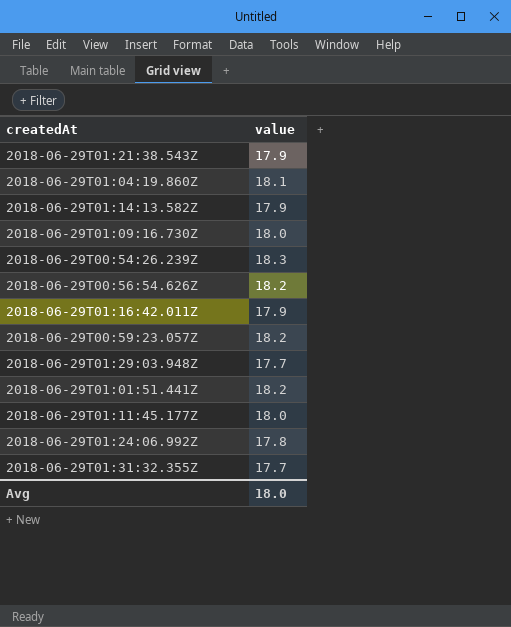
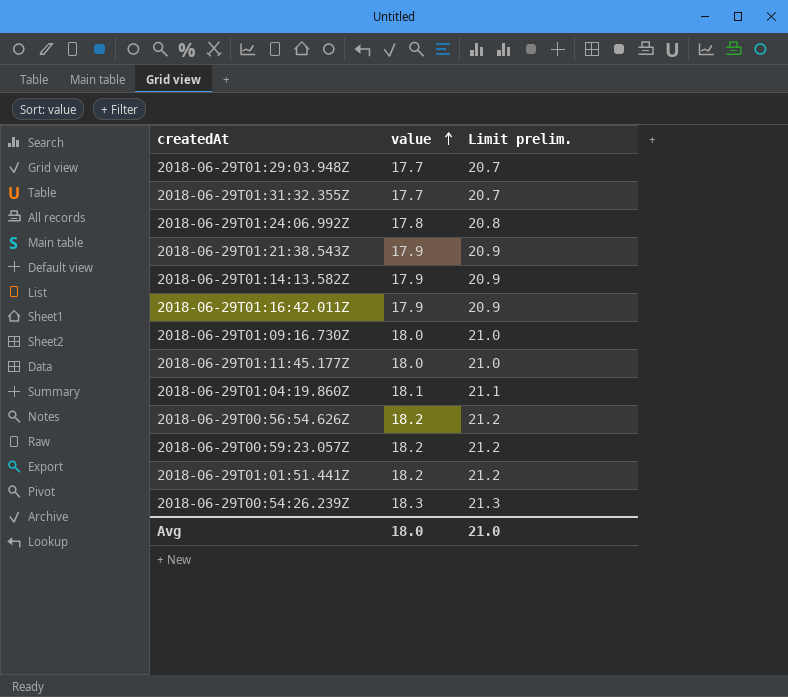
row order: none -> value ascending
column Limit prelim. | formula: none -> [value] + 3

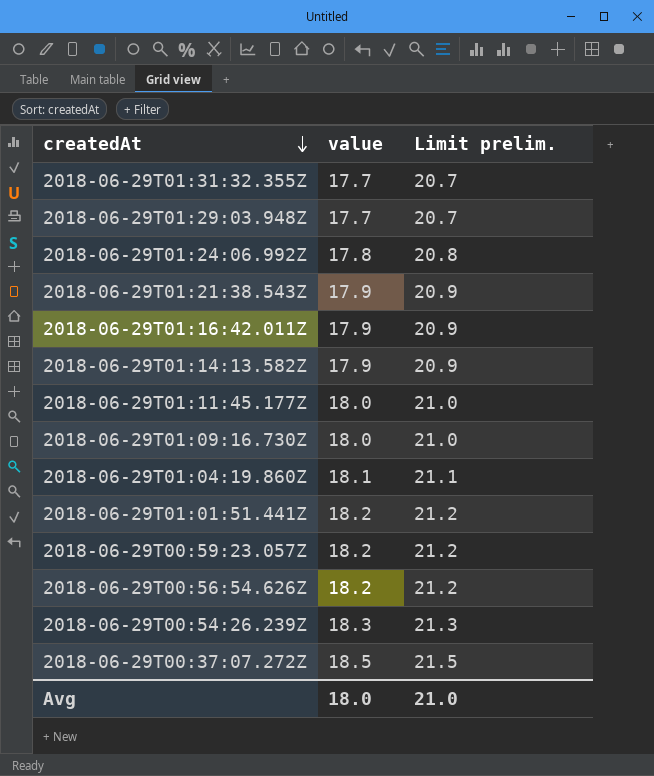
row order: value ascending -> createdAt descending
row 2018-06-29T00:37:07.272Z: none -> 18.5 | 21.5

